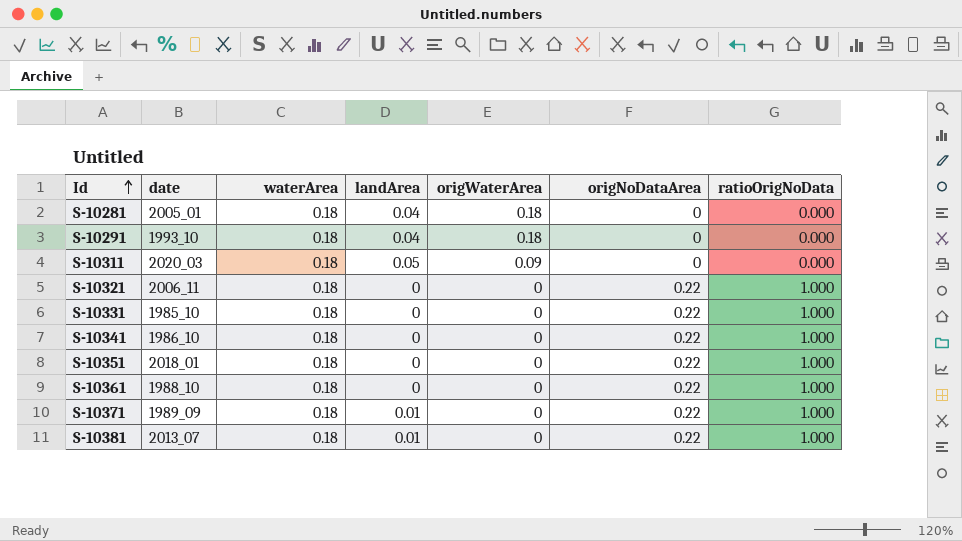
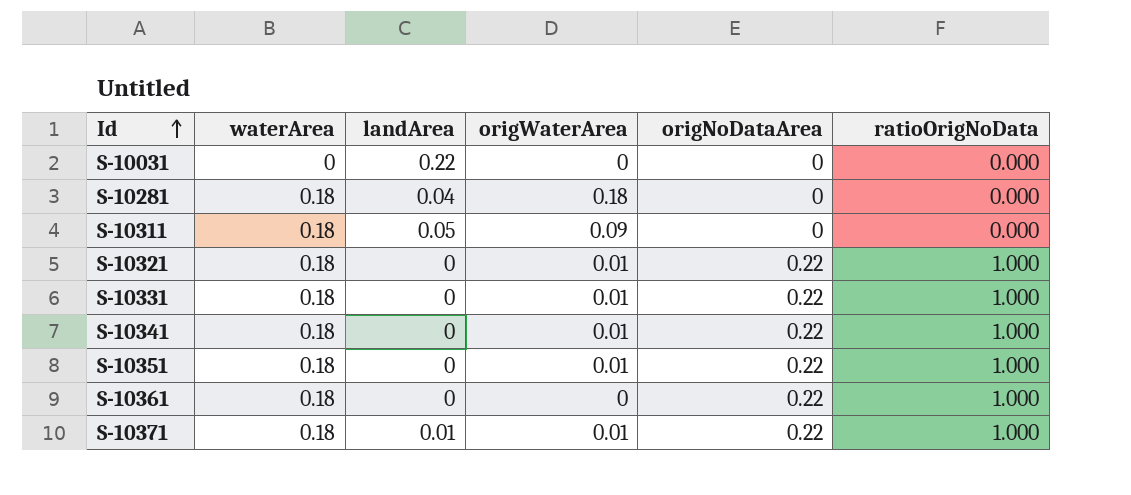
column date | position: 2 -> none
row S-10291: 1993_10 | 0.18 | 0.04 | 0.18 | 0 | 0.000 -> none
row S-10381: 2013_07 | 0.18 | 0.01 | 0 | 0.22 | 1.000 -> none
row S-10031: none -> 0 | 0.22 | 0 | 0 | 0.000
S-10321 | origWaterArea: 0 -> 0.01
S-10331 | origWaterArea: 0 -> 0.01
S-10341 | origWaterArea: 0 -> 0.01
S-10351 | origWaterArea: 0 -> 0.01
S-10371 | origWaterArea: 0 -> 0.01

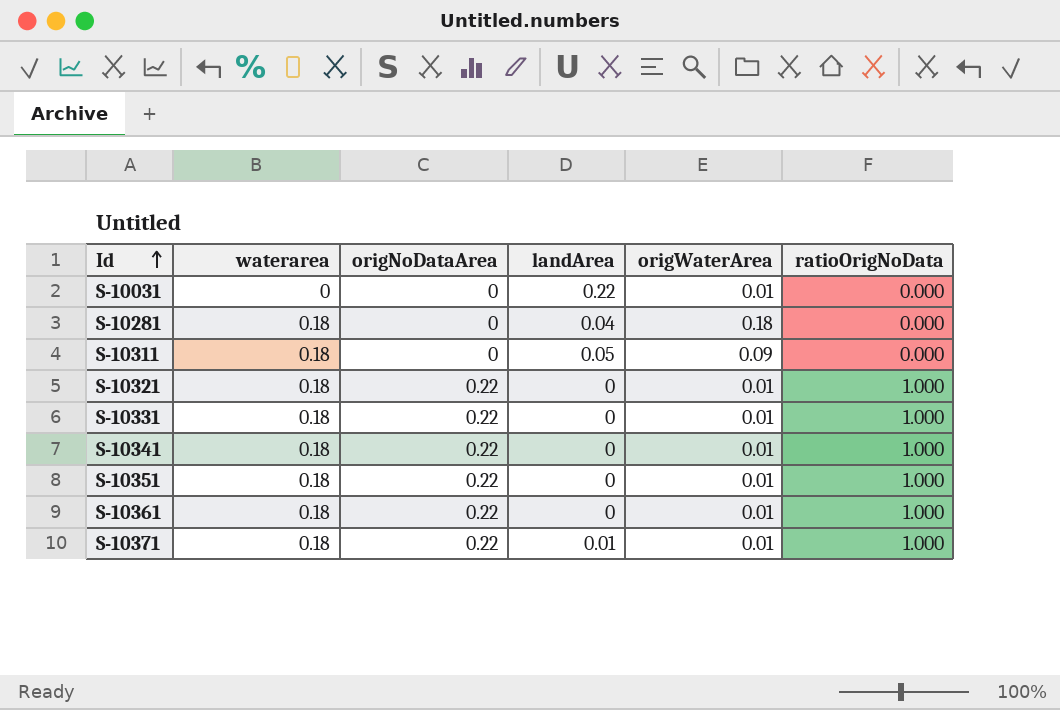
column name: waterArea -> waterarea
column origNoDataArea | position: 5 -> 3
S-10031 | origWaterArea: 0 -> 0.01
S-10361 | origWaterArea: 0 -> 0.01

